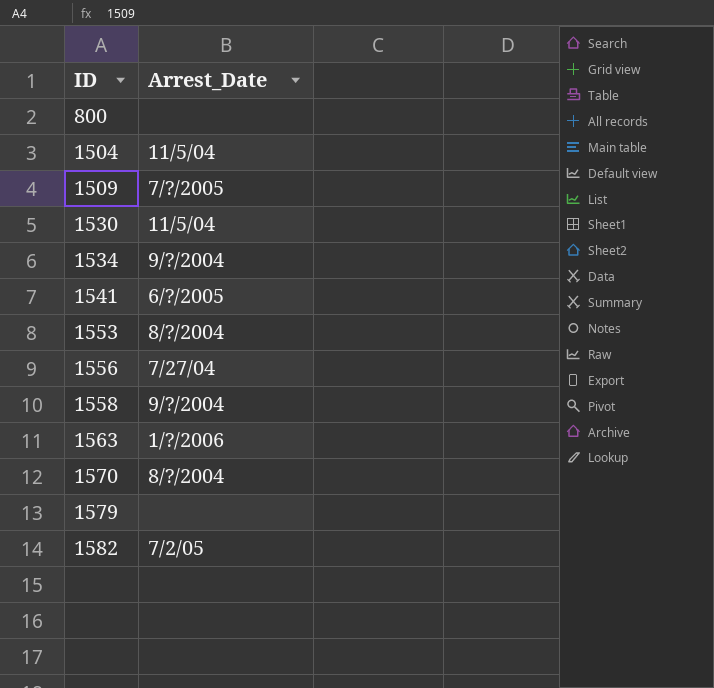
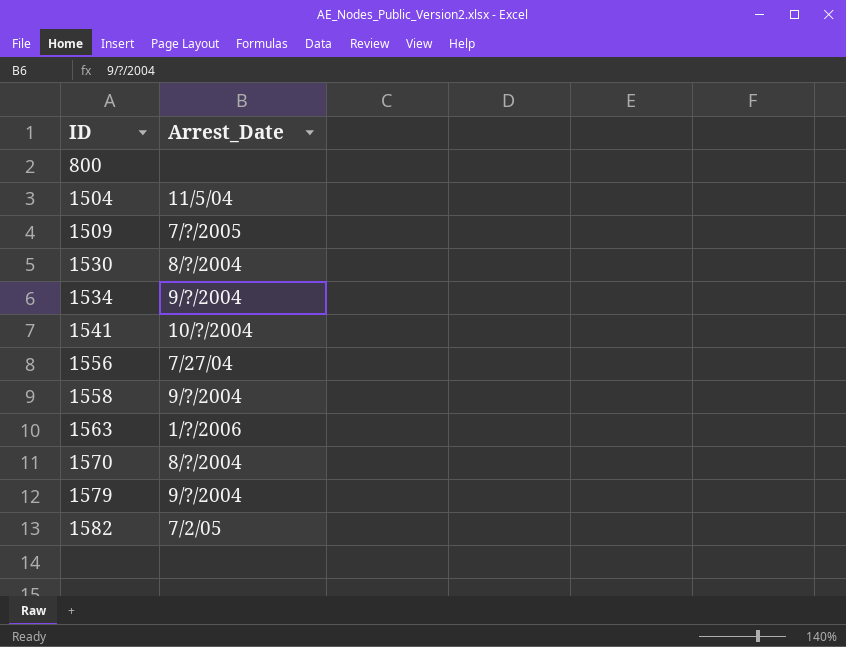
row 1553: 8/?/2004 -> none
1530 | Arrest_Date: 11/5/04 -> 8/?/2004
1541 | Arrest_Date: 6/?/2005 -> 10/?/2004
1579 | Arrest_Date: none -> 9/?/2004

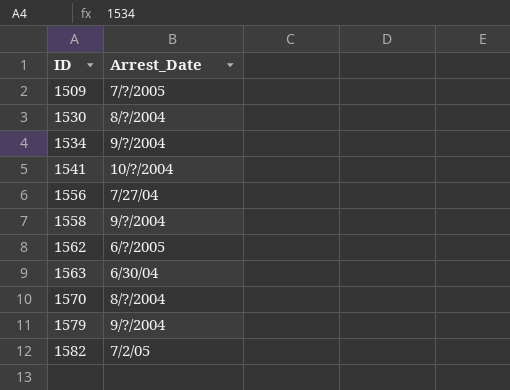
row 800: none -> none
row 1504: 11/5/04 -> none
row 1562: none -> 6/?/2005
1563 | Arrest_Date: 1/?/2006 -> 6/30/04

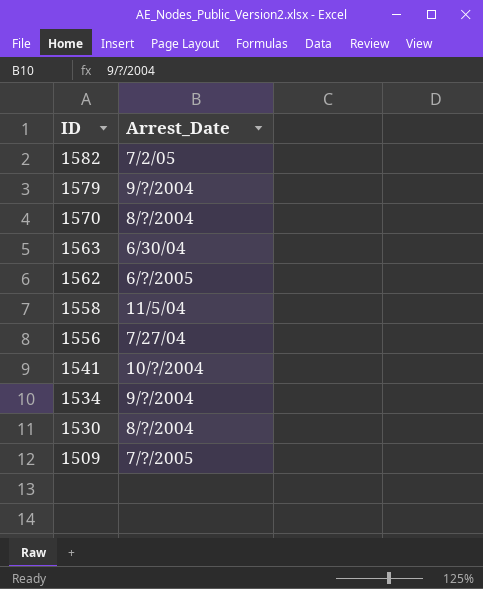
row order: ID ascending -> ID descending
1558 | Arrest_Date: 9/?/2004 -> 11/5/04

